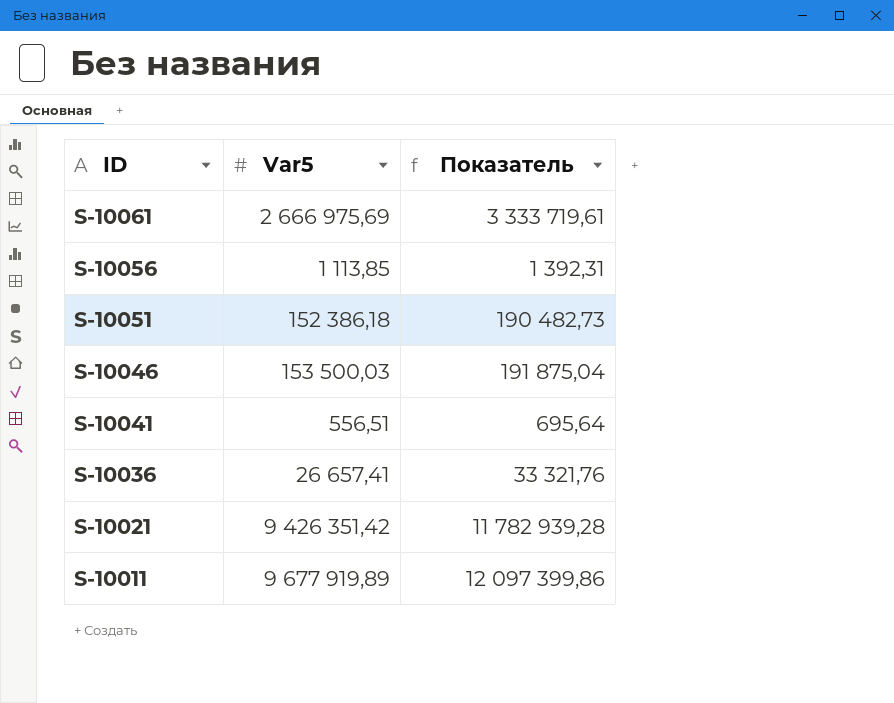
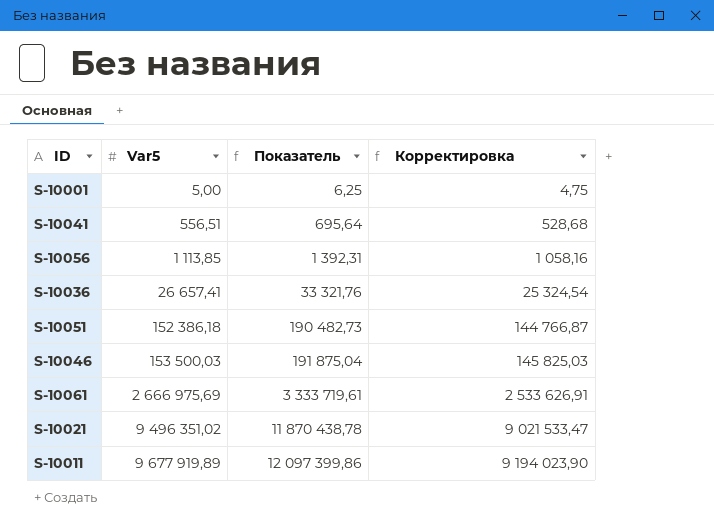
row order: ID descending -> Var5 ascending
column Корректировка | formula: none -> [Var5] * 0,95
row S-10001: none -> 5,00 | 6,25 | 4,75
S-10021 | Var5: 9 426 351,42 -> 9 496 351,02
S-10021 | Показатель: 11 782 939,28 -> 11 870 438,78

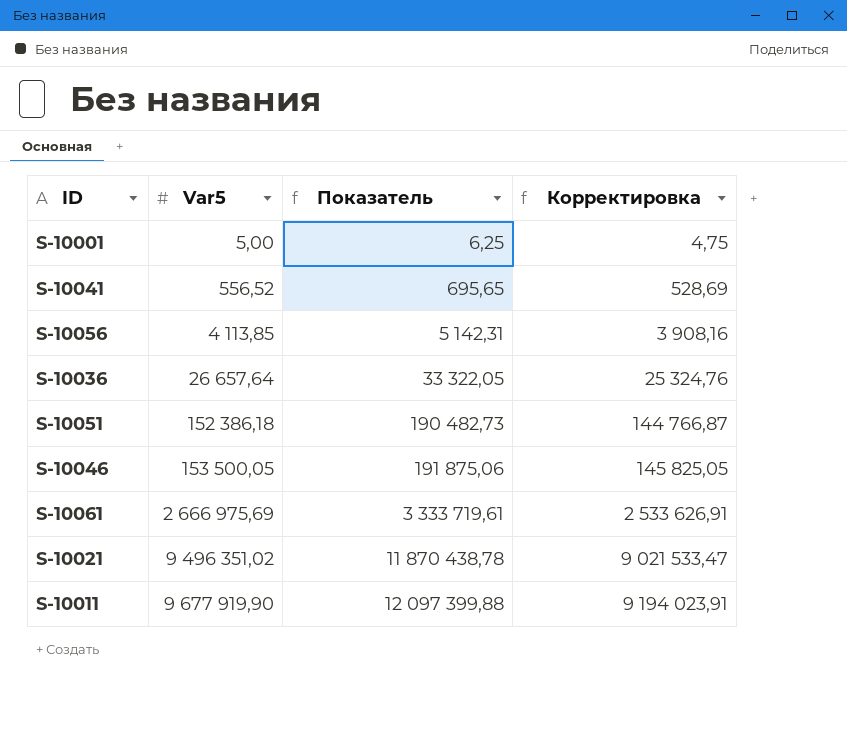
S-10041 | Var5: 556,51 -> 556,52
S-10041 | Показатель: 695,64 -> 695,65
S-10041 | Корректировка: 528,68 -> 528,69
S-10056 | Var5: 1 113,85 -> 4 113,85
S-10056 | Показатель: 1 392,31 -> 5 142,31
S-10056 | Корректировка: 1 058,16 -> 3 908,16
S-10036 | Var5: 26 657,41 -> 26 657,64
S-10036 | Показатель: 33 321,76 -> 33 322,05
S-10036 | Корректировка: 25 324,54 -> 25 324,76
S-10046 | Var5: 153 500,03 -> 153 500,05
S-10046 | Показатель: 191 875,04 -> 191 875,06
S-10046 | Корректировка: 145 825,03 -> 145 825,05
S-10011 | Var5: 9 677 919,89 -> 9 677 919,90
S-10011 | Показатель: 12 097 399,86 -> 12 097 399,88
S-10011 | Корректировка: 9 194 023,90 -> 9 194 023,91

